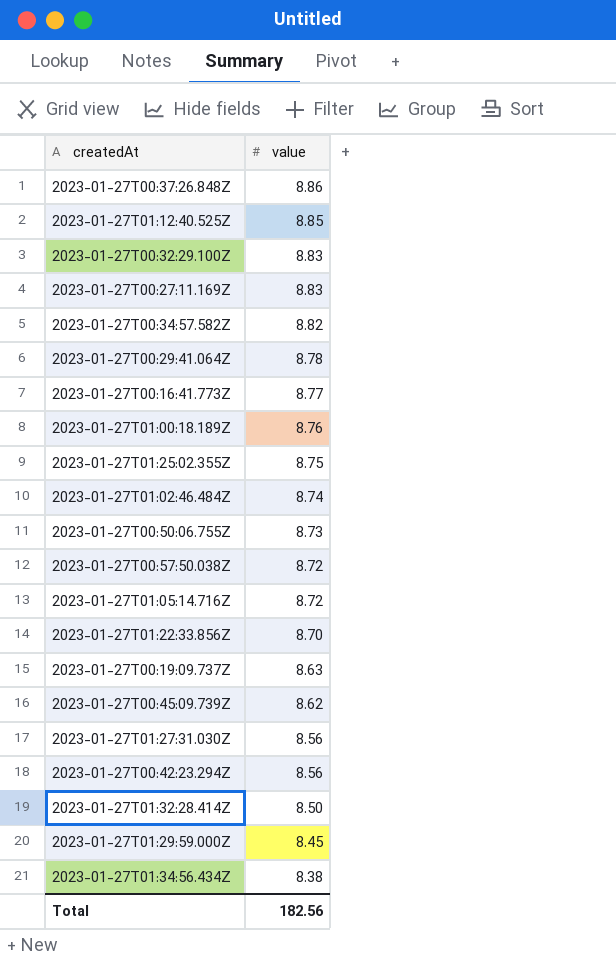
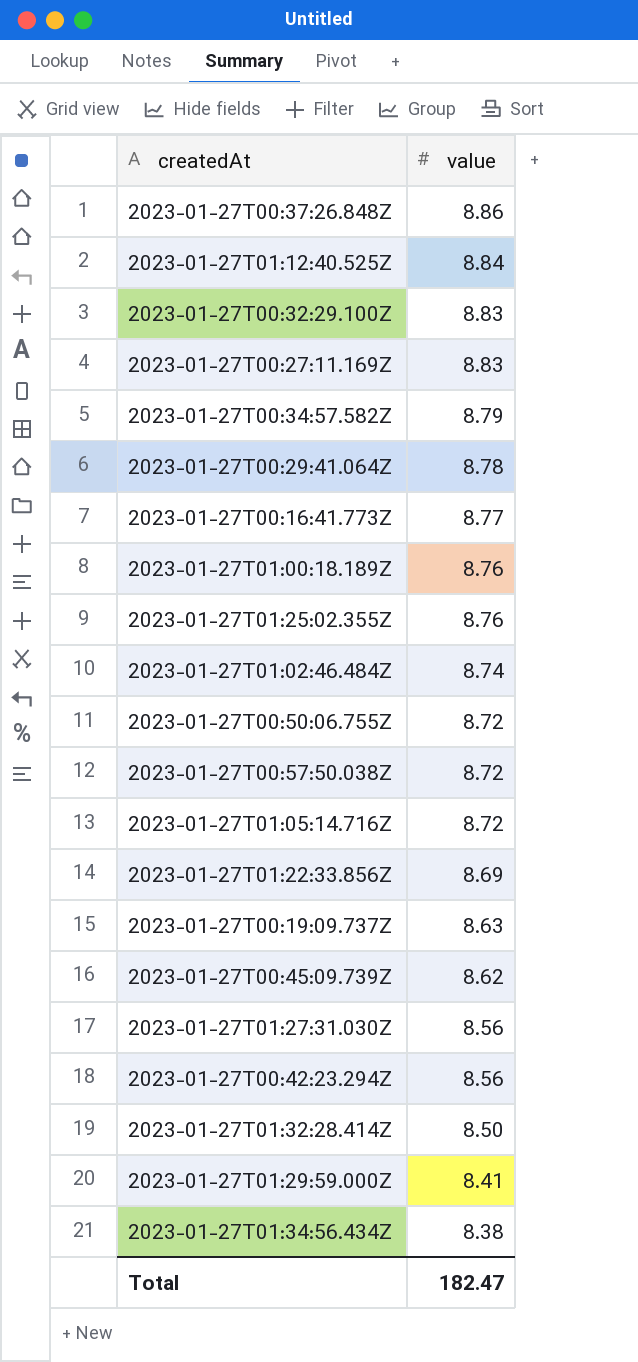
2023-01-27T01:12:40.525Z | value: 8.85 -> 8.84
2023-01-27T00:34:57.582Z | value: 8.82 -> 8.79
2023-01-27T01:25:02.355Z | value: 8.75 -> 8.76
2023-01-27T00:50:06.755Z | value: 8.73 -> 8.72
2023-01-27T01:22:33.856Z | value: 8.70 -> 8.69
2023-01-27T01:29:59.000Z | value: 8.45 -> 8.41
Total | value: 182.56 -> 182.47

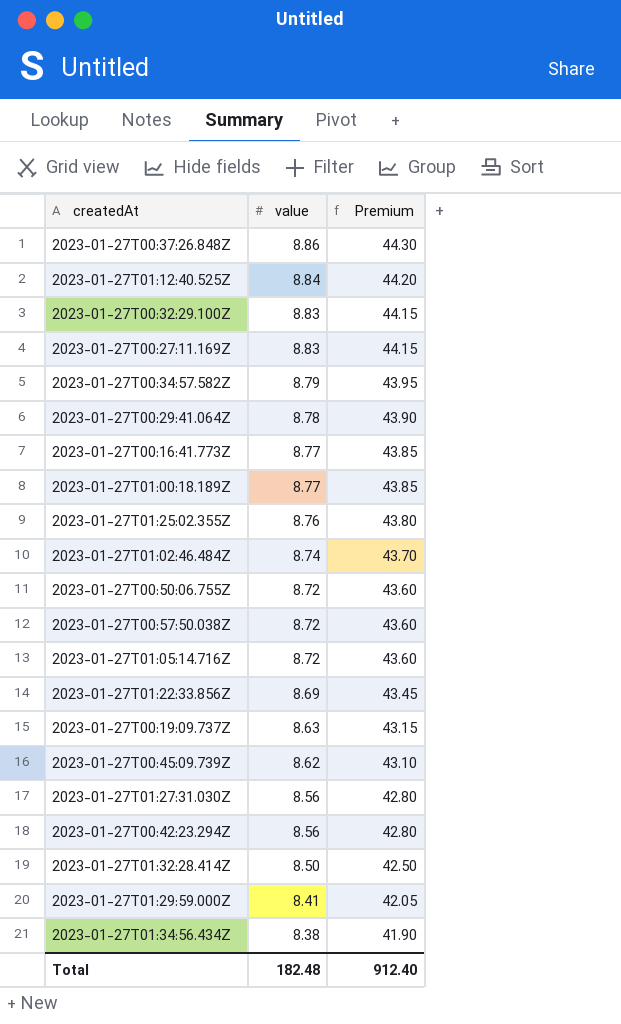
column Premium | formula: none -> [value] * 5
2023-01-27T01:00:18.189Z | value: 8.76 -> 8.77
Total | value: 182.47 -> 182.48

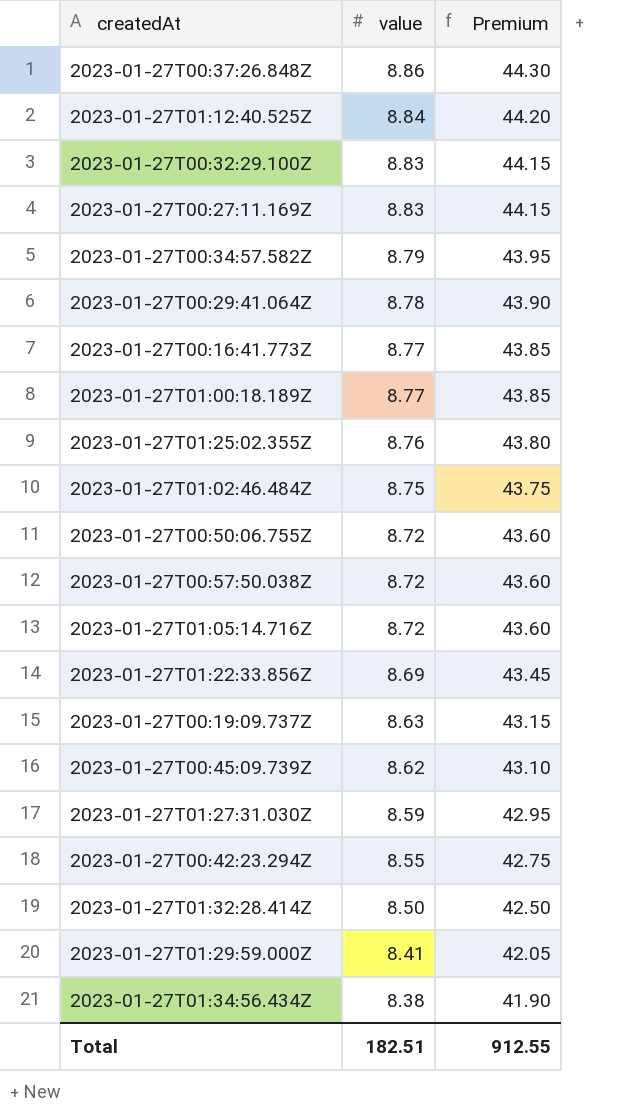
2023-01-27T01:02:46.484Z | value: 8.74 -> 8.75
2023-01-27T01:02:46.484Z | Premium: 43.70 -> 43.75
2023-01-27T01:27:31.030Z | value: 8.56 -> 8.59
2023-01-27T01:27:31.030Z | Premium: 42.80 -> 42.95
2023-01-27T00:42:23.294Z | value: 8.56 -> 8.55
2023-01-27T00:42:23.294Z | Premium: 42.80 -> 42.75
Total | value: 182.48 -> 182.51
Total | Premium: 912.40 -> 912.55

